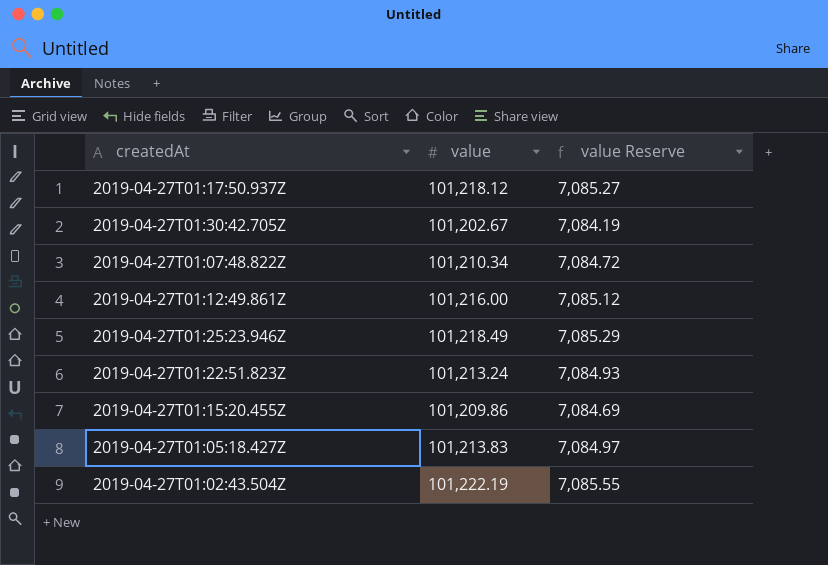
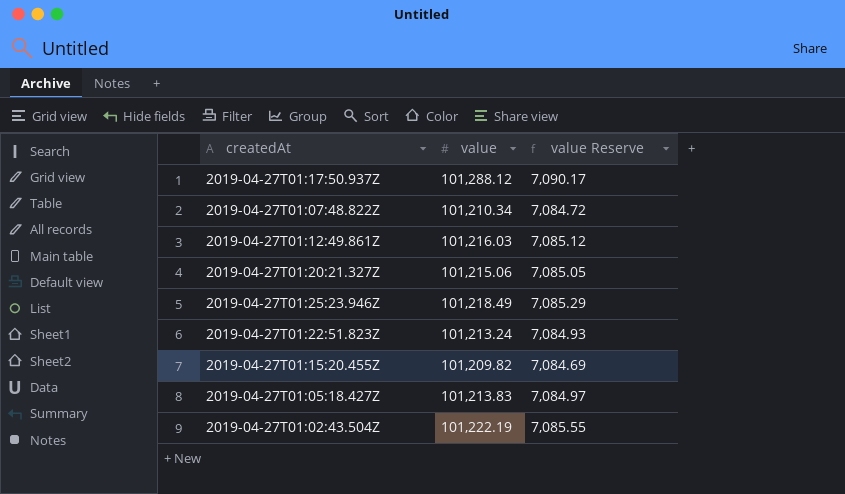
row 2019-04-27T01:30:42.705Z: 101,202.67 | 7,084.19 -> none
2019-04-27T01:17:50.937Z | value: 101,218.12 -> 101,288.12
2019-04-27T01:17:50.937Z | value Reserve: 7,085.27 -> 7,090.17
2019-04-27T01:12:49.861Z | value: 101,216.00 -> 101,216.03
row 2019-04-27T01:20:21.327Z: none -> 101,215.06 | 7,085.05
2019-04-27T01:15:20.455Z | value: 101,209.86 -> 101,209.82

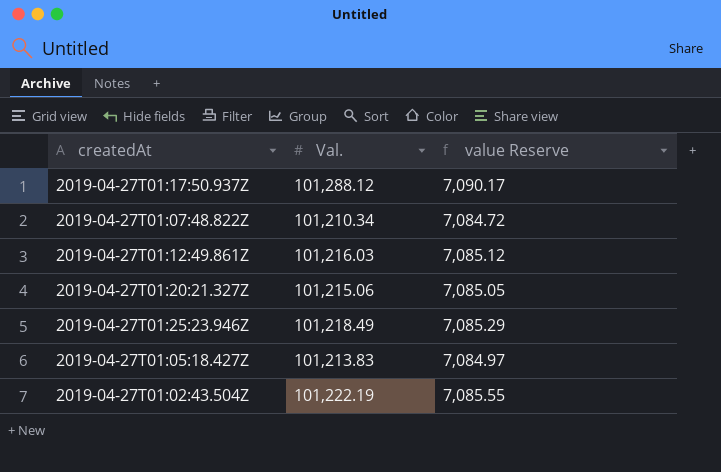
column name: value -> Val.
row 2019-04-27T01:22:51.823Z: 101,213.24 | 7,084.93 -> none
row 2019-04-27T01:15:20.455Z: 101,209.82 | 7,084.69 -> none

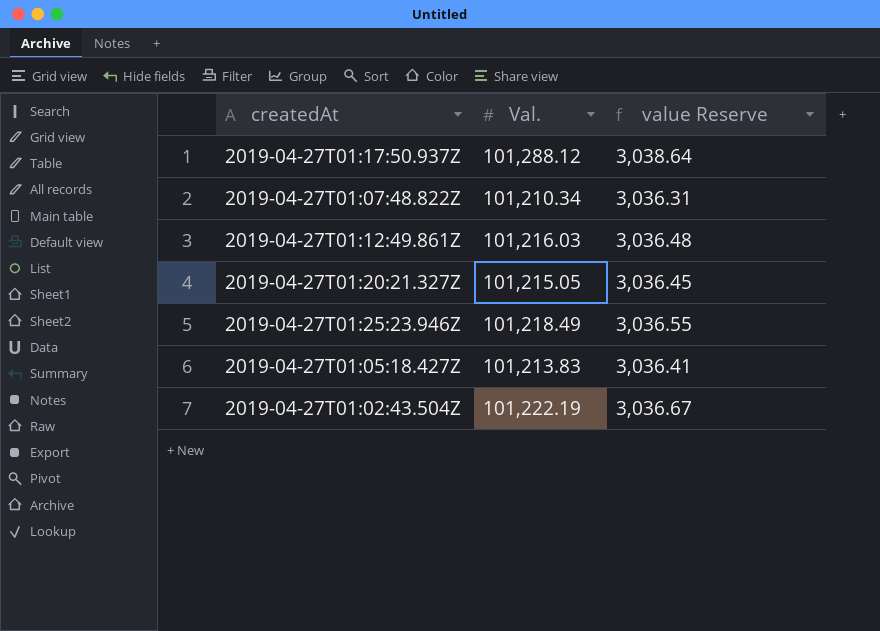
column value Reserve | formula: [Val.] * 0.07 -> [Val.] * 0.03
2019-04-27T01:20:21.327Z | Val.: 101,215.06 -> 101,215.05

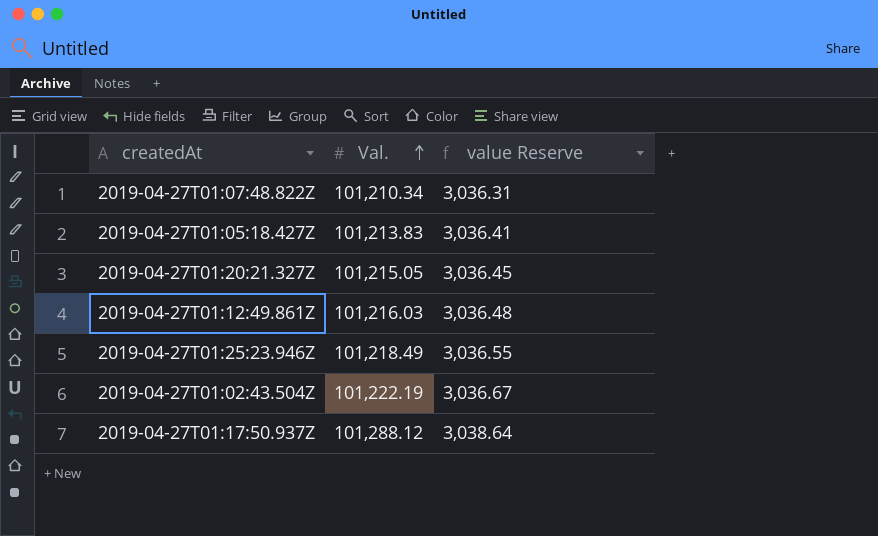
row order: none -> Val. ascending

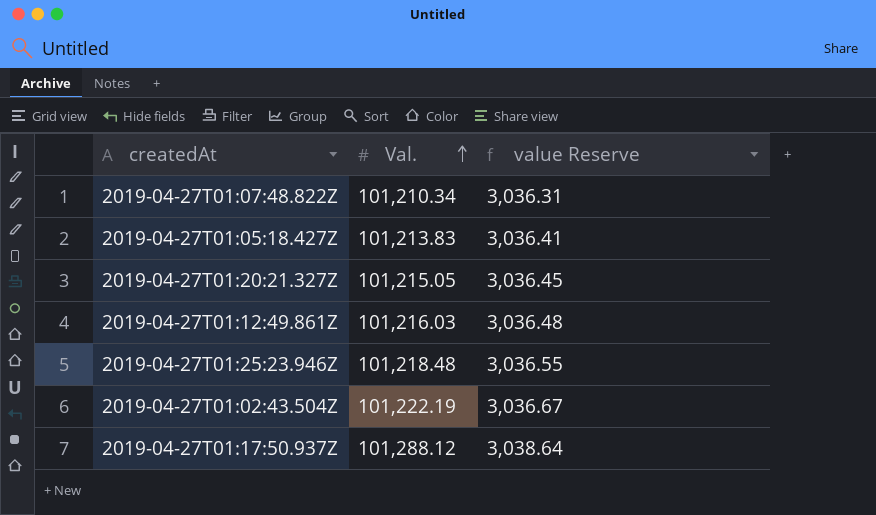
2019-04-27T01:25:23.946Z | Val.: 101,218.49 -> 101,218.48

